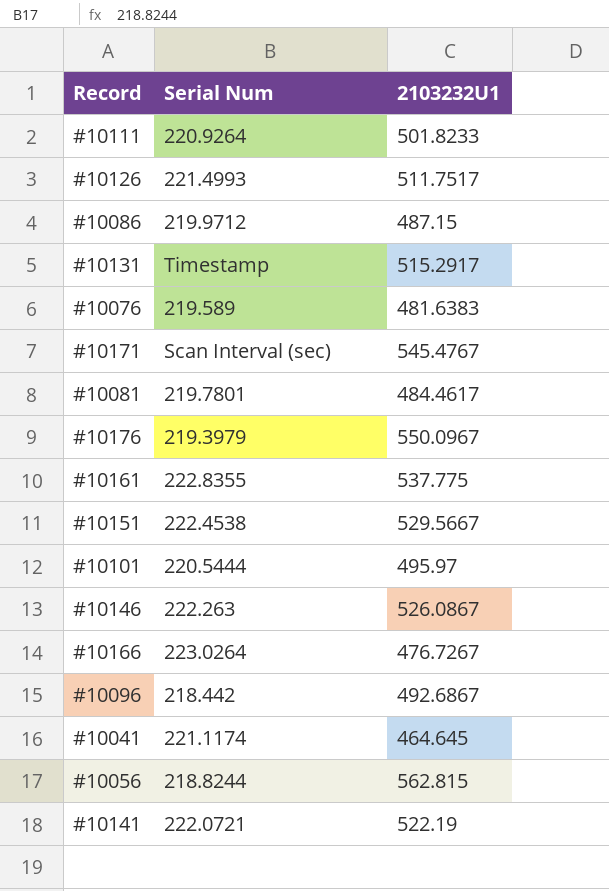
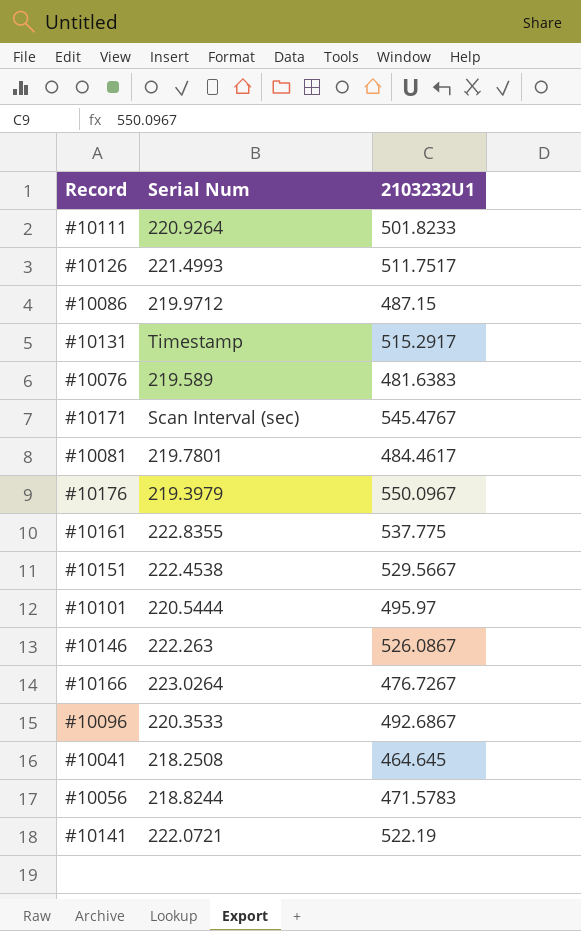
#10096 | Serial Num: 218.442 -> 220.3533
#10041 | Serial Num: 221.1174 -> 218.2508
#10056 | 2103232U1: 562.815 -> 471.5783

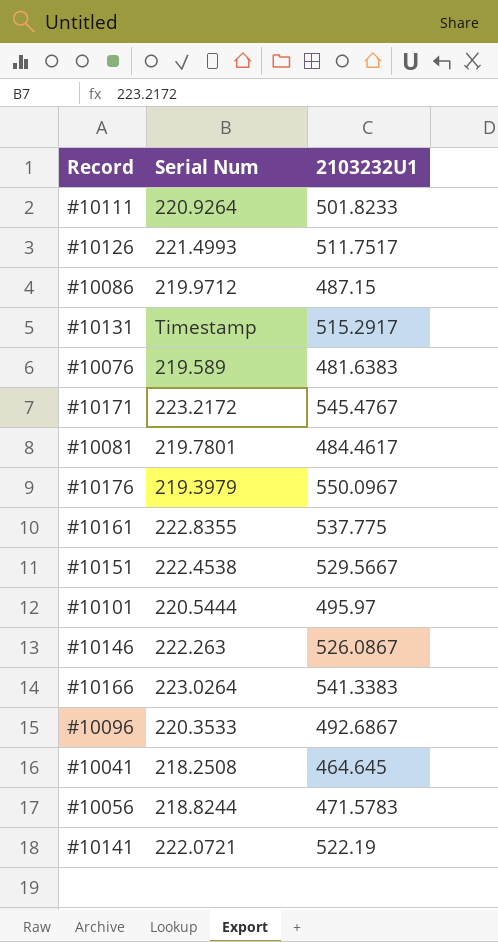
#10171 | Serial Num: Scan Interval (sec) -> 223.2172
#10166 | 2103232U1: 476.7267 -> 541.3383

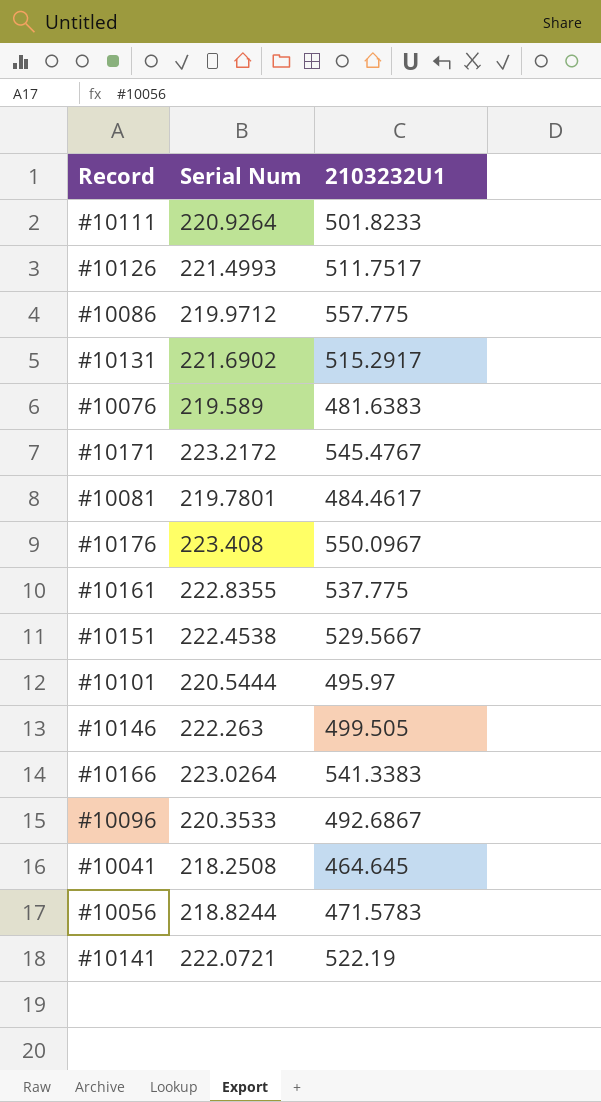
#10086 | 2103232U1: 487.15 -> 557.775
#10131 | Serial Num: Timestamp -> 221.6902
#10176 | Serial Num: 219.3979 -> 223.408
#10146 | 2103232U1: 526.0867 -> 499.505

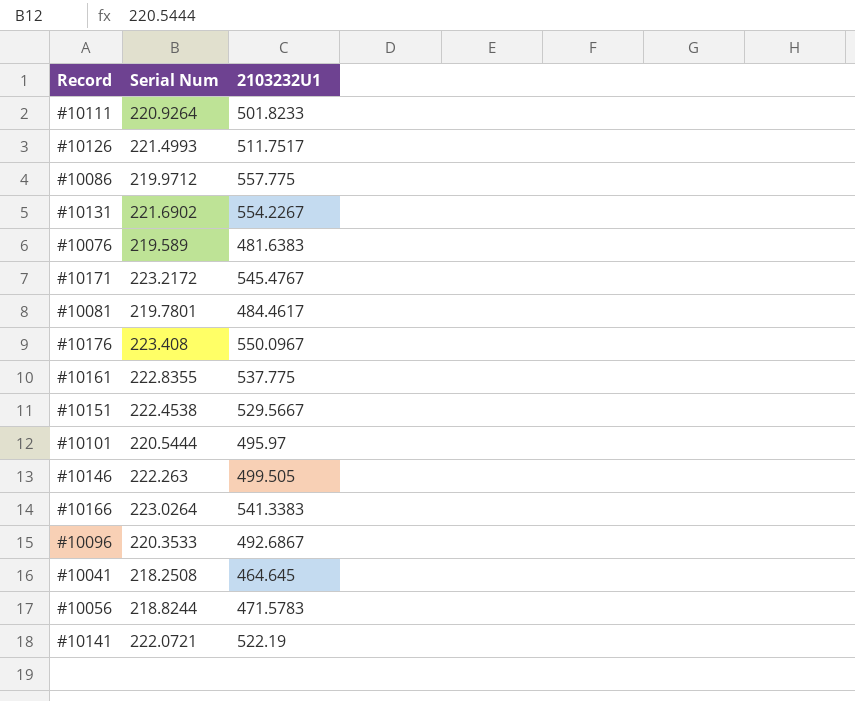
#10131 | 2103232U1: 515.2917 -> 554.2267

